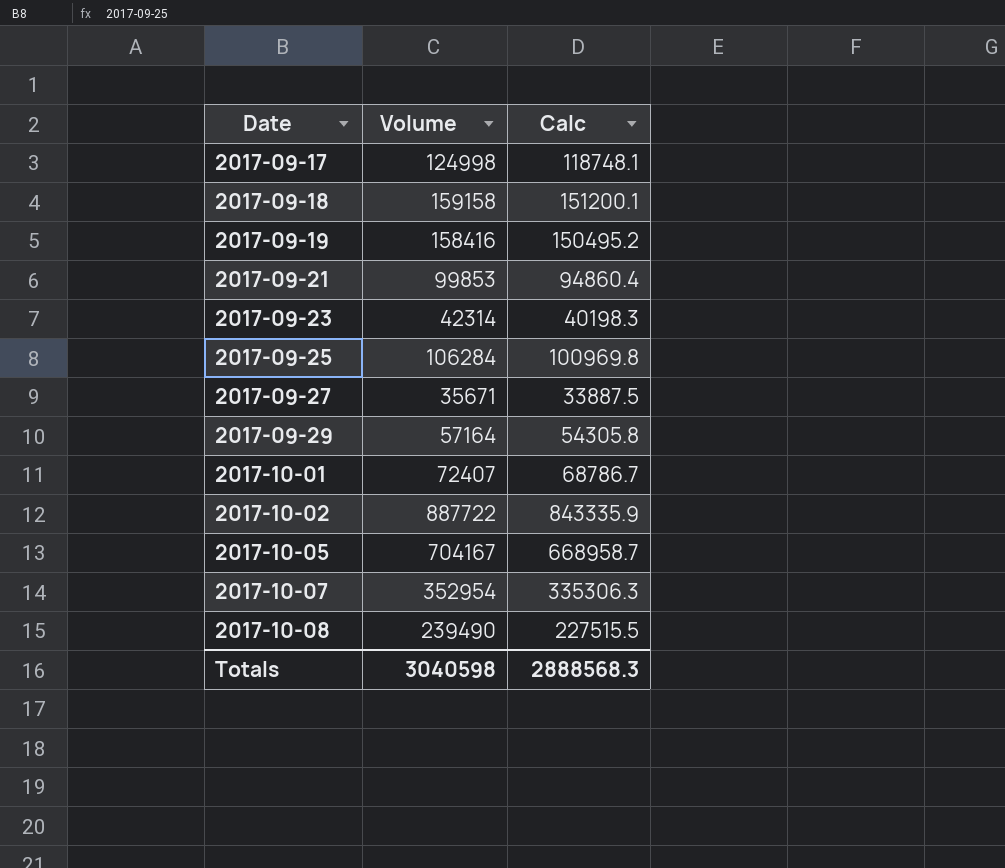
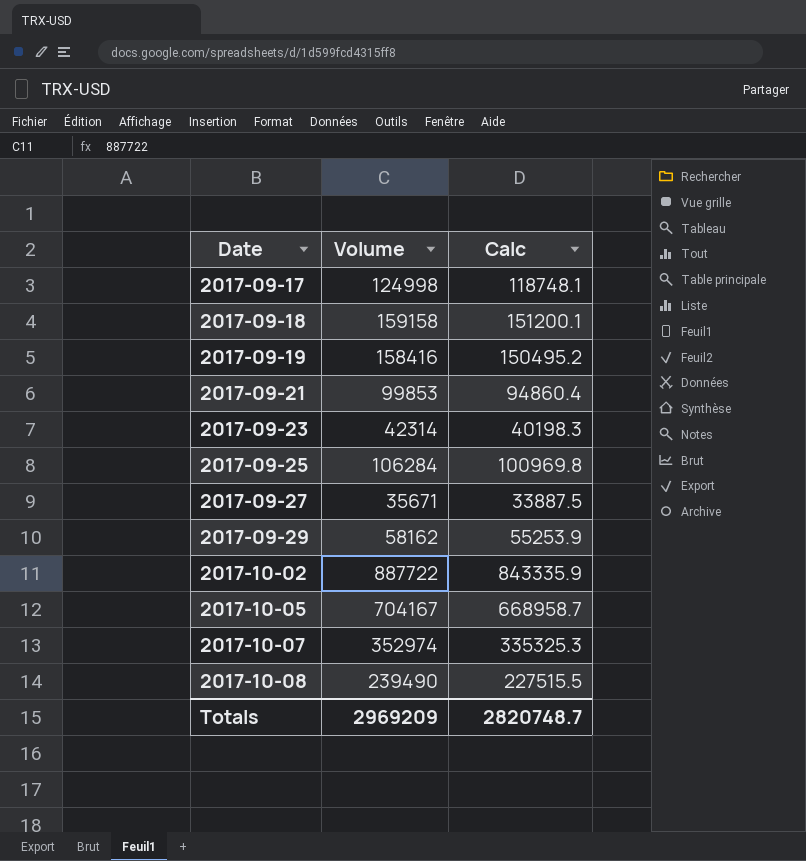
row 2017-10-01: 72407 | 68786.7 -> none
2017-09-29 | Volume: 57164 -> 58162
2017-09-29 | Calc: 54305.8 -> 55253.9
2017-10-07 | Volume: 352954 -> 352974
2017-10-07 | Calc: 335306.3 -> 335325.3
Totals | Volume: 3040598 -> 2969209
Totals | Calc: 2888568.3 -> 2820748.7

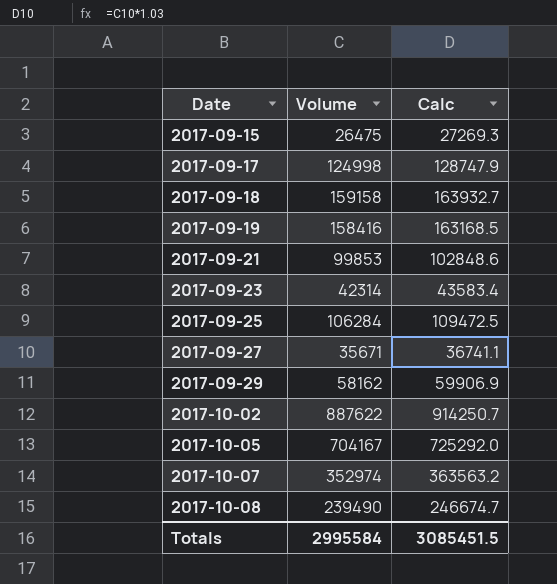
column Calc | formula: [Volume] * 0.95 -> [Volume] * 1.03
row 2017-09-15: none -> 26475 | 27269.3
2017-10-02 | Volume: 887722 -> 887622
Totals | Volume: 2969209 -> 2995584
Totals | Calc: 2820748.7 -> 3085451.5

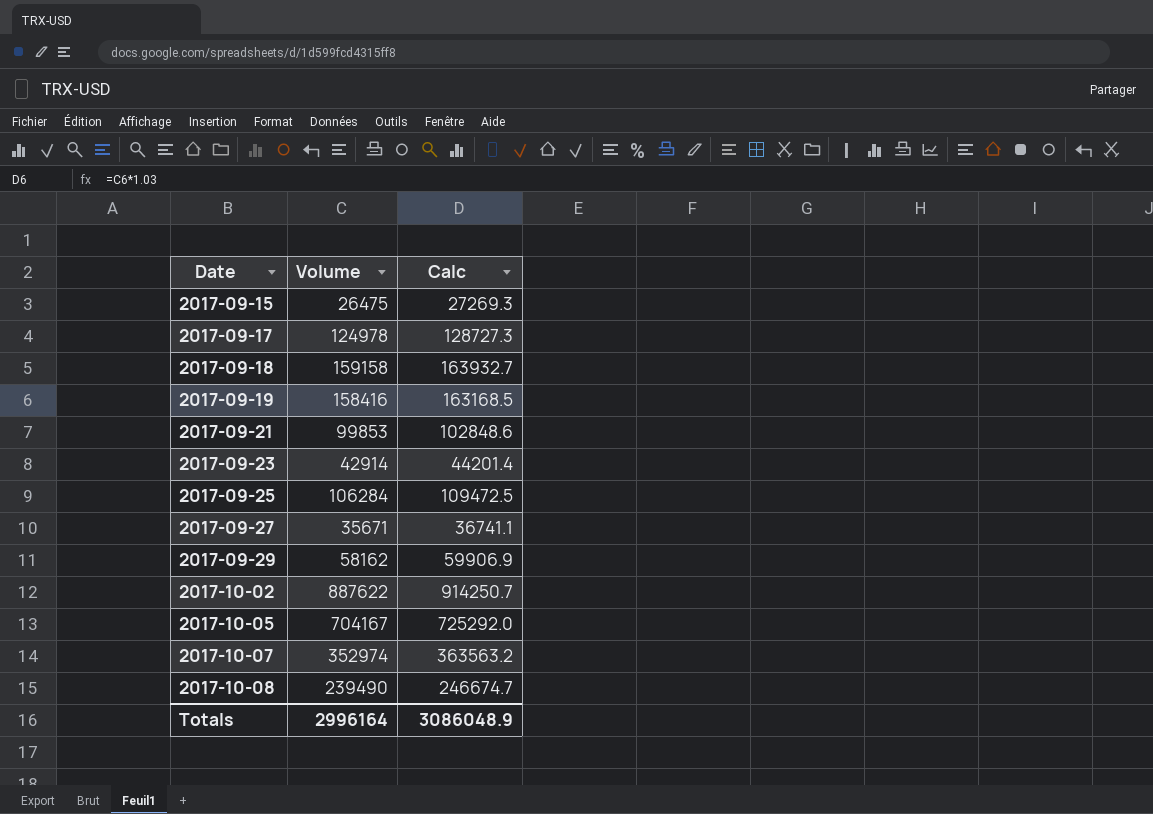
2017-09-17 | Volume: 124998 -> 124978
2017-09-17 | Calc: 128747.9 -> 128727.3
2017-09-23 | Volume: 42314 -> 42914
2017-09-23 | Calc: 43583.4 -> 44201.4
Totals | Volume: 2995584 -> 2996164
Totals | Calc: 3085451.5 -> 3086048.9

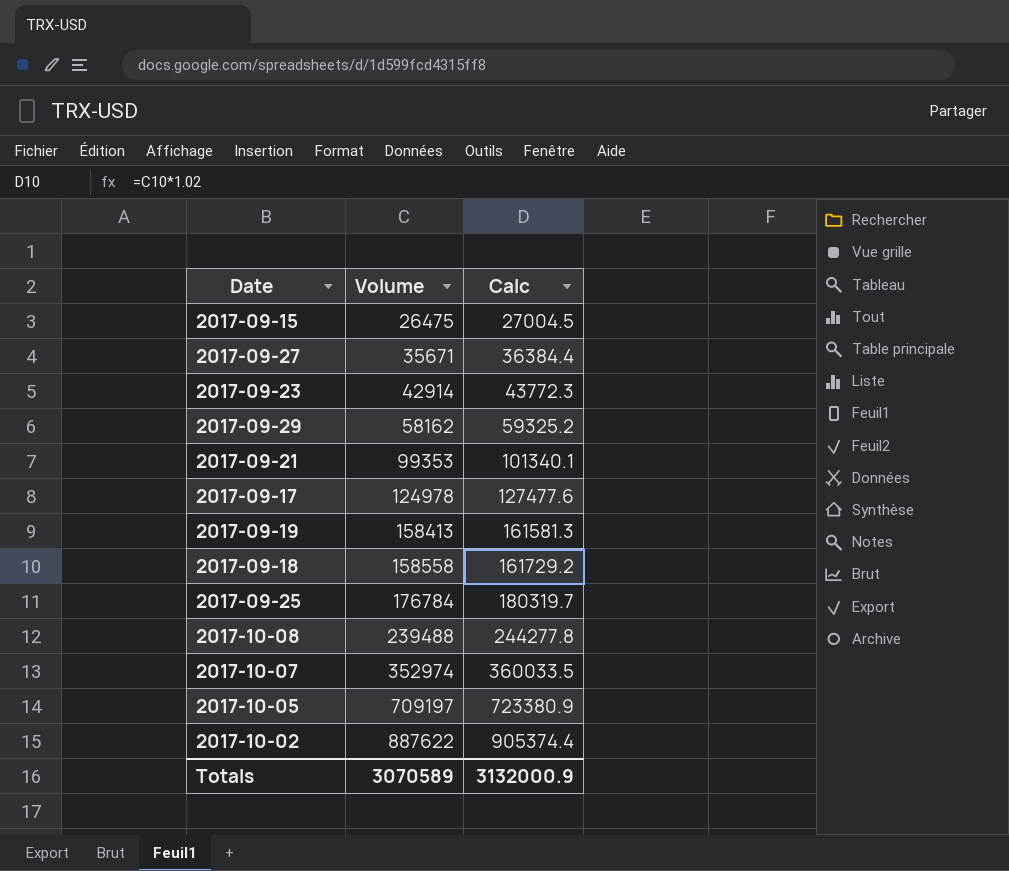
row order: Date ascending -> Volume ascending
column Calc | formula: [Volume] * 1.03 -> [Volume] * 1.02
2017-09-21 | Volume: 99853 -> 99353
2017-09-19 | Volume: 158416 -> 158413
2017-09-18 | Volume: 159158 -> 158558
2017-09-25 | Volume: 106284 -> 176784
2017-10-08 | Volume: 239490 -> 239488
2017-10-05 | Volume: 704167 -> 709197
Totals | Volume: 2996164 -> 3070589
Totals | Calc: 3086048.9 -> 3132000.9

